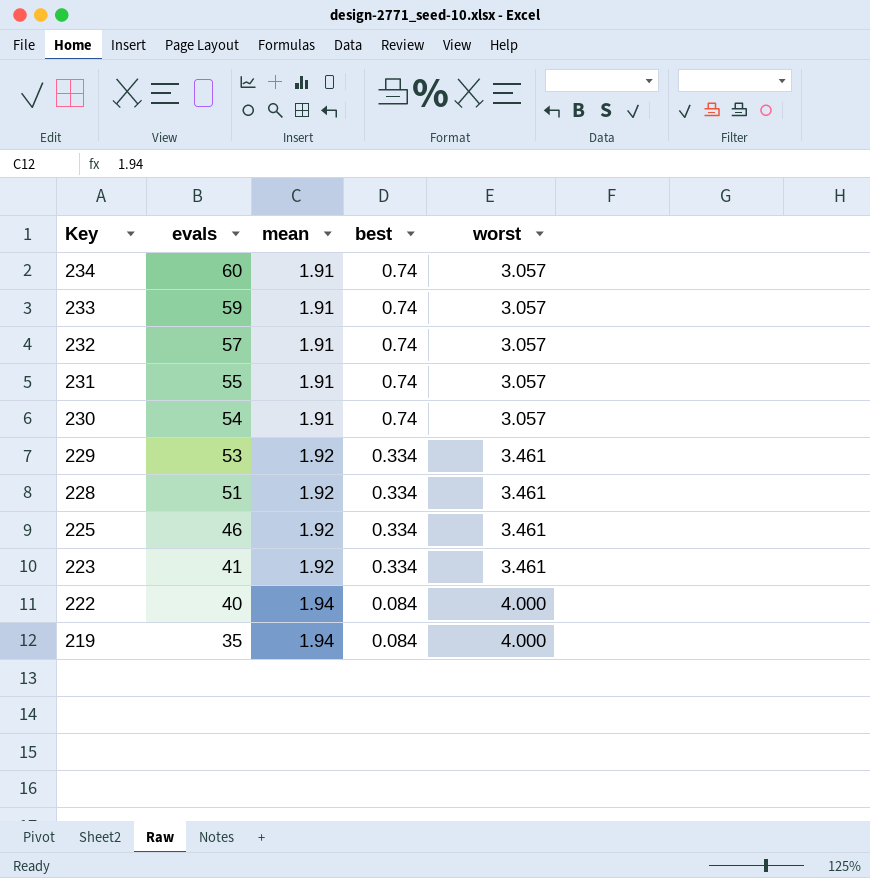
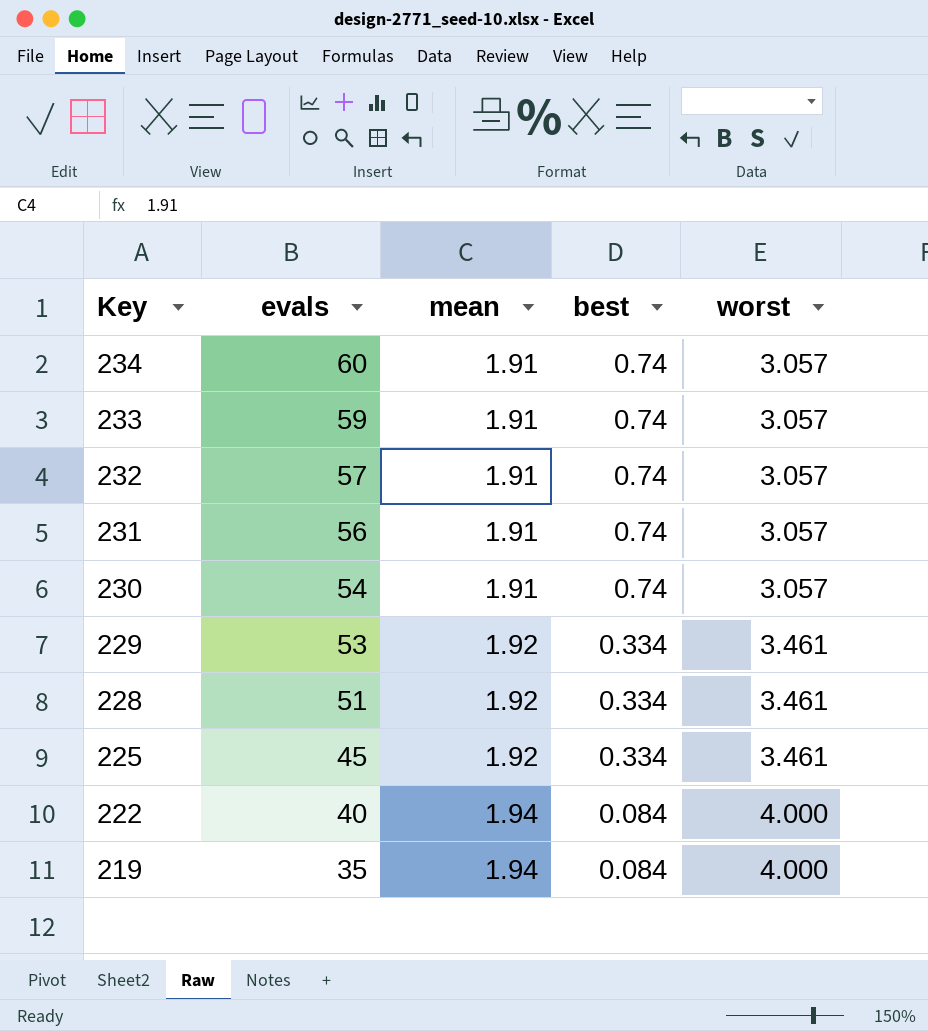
row 223: 41 | 1.92 | 0.334 | 3.461 -> none
231 | evals: 55 -> 56
225 | evals: 46 -> 45

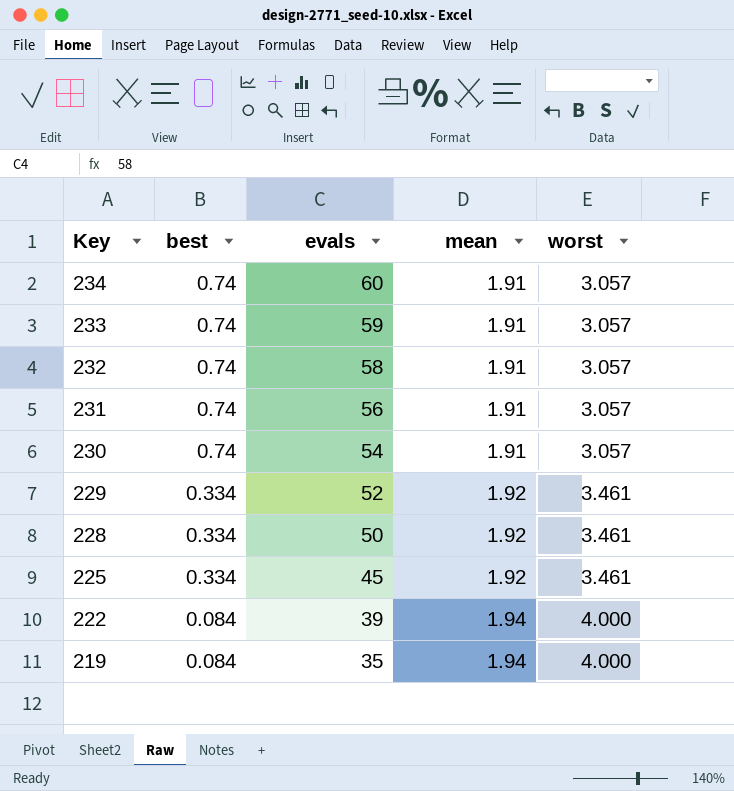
column best | position: 4 -> 2
232 | evals: 57 -> 58
229 | evals: 53 -> 52
228 | evals: 51 -> 50
222 | evals: 40 -> 39

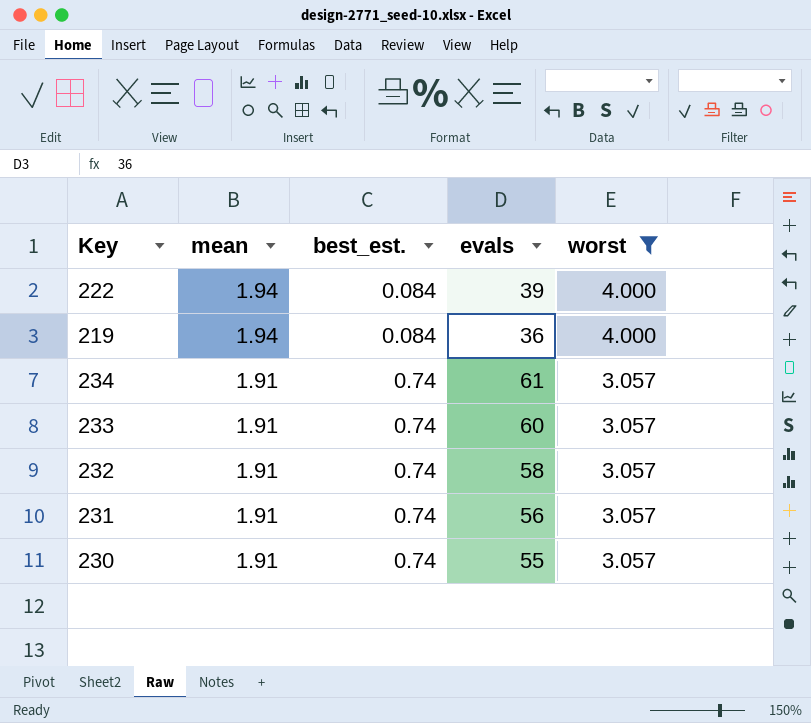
filter: none -> worst != 3.461
row order: Key descending -> mean descending
column mean | position: 4 -> 2
column name: best -> best_est.
219 | evals: 35 -> 36
234 | evals: 60 -> 61
233 | evals: 59 -> 60
230 | evals: 54 -> 55

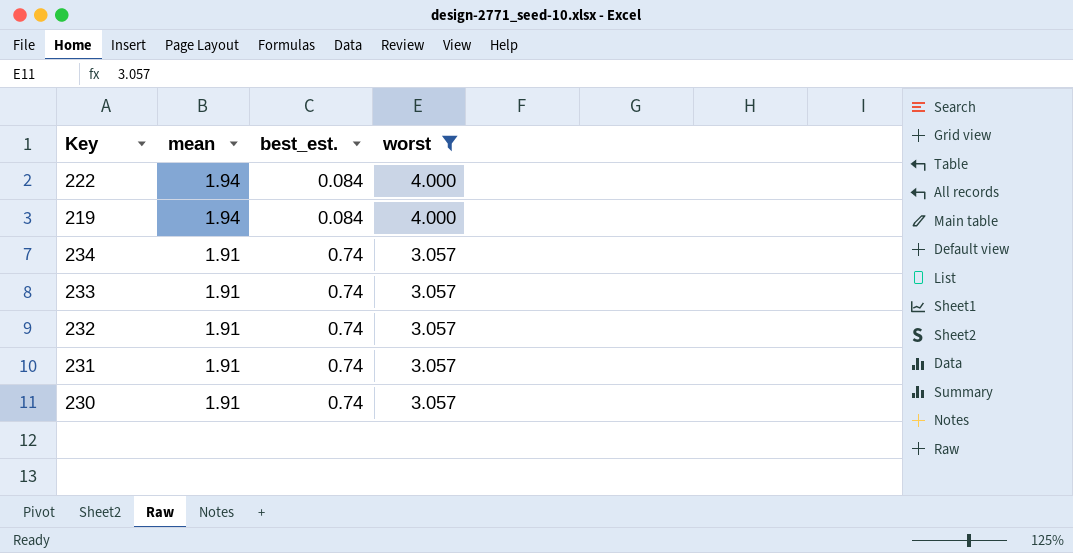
column evals | position: 4 -> none

